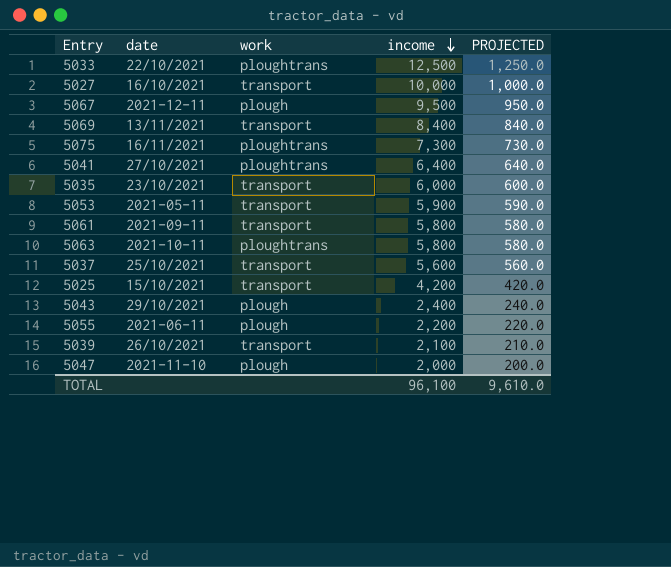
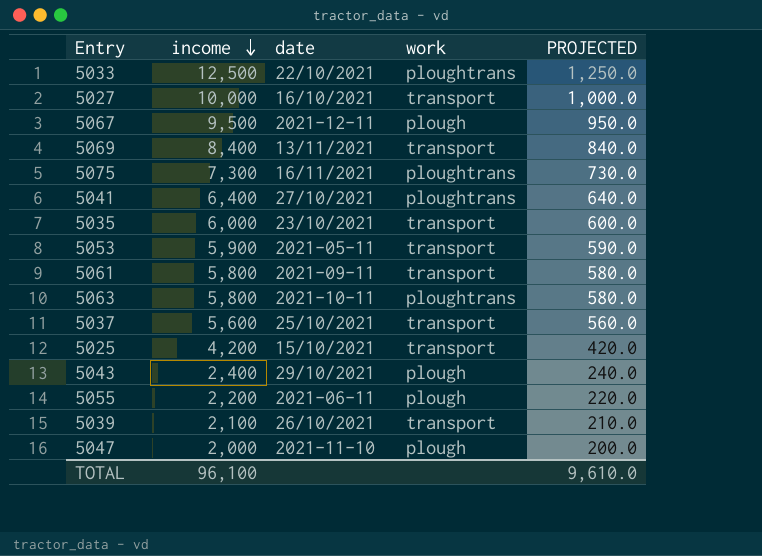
column income | position: 4 -> 2

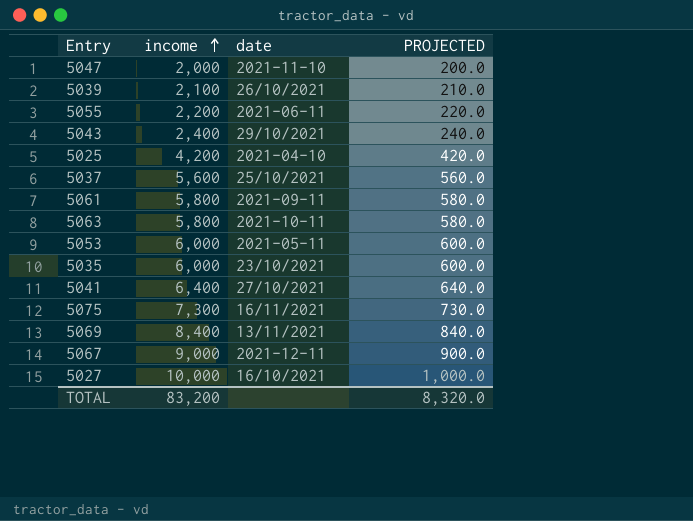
row order: income descending -> income ascending
column work | position: 4 -> none
row 5033: 12,500 | 22/10/2021 | ploughtrans | 1,250.0 -> none
5025 | date: 15/10/2021 -> 2021-04-10
5053 | income: 5,900 -> 6,000
5053 | PROJECTED: 590.0 -> 600.0
5067 | income: 9,500 -> 9,000
5067 | PROJECTED: 950.0 -> 900.0
TOTAL | income: 96,100 -> 83,200
TOTAL | PROJECTED: 9,610.0 -> 8,320.0

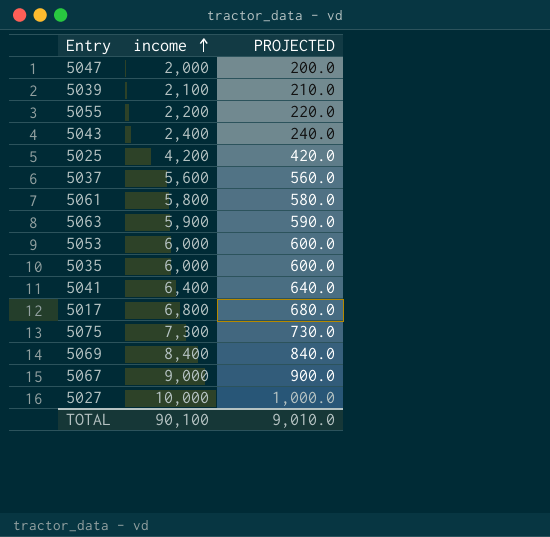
column date | position: 3 -> none
5063 | income: 5,800 -> 5,900
5063 | PROJECTED: 580.0 -> 590.0
row 5017: none -> 6,800 | 680.0
TOTAL | income: 83,200 -> 90,100
TOTAL | PROJECTED: 8,320.0 -> 9,010.0

